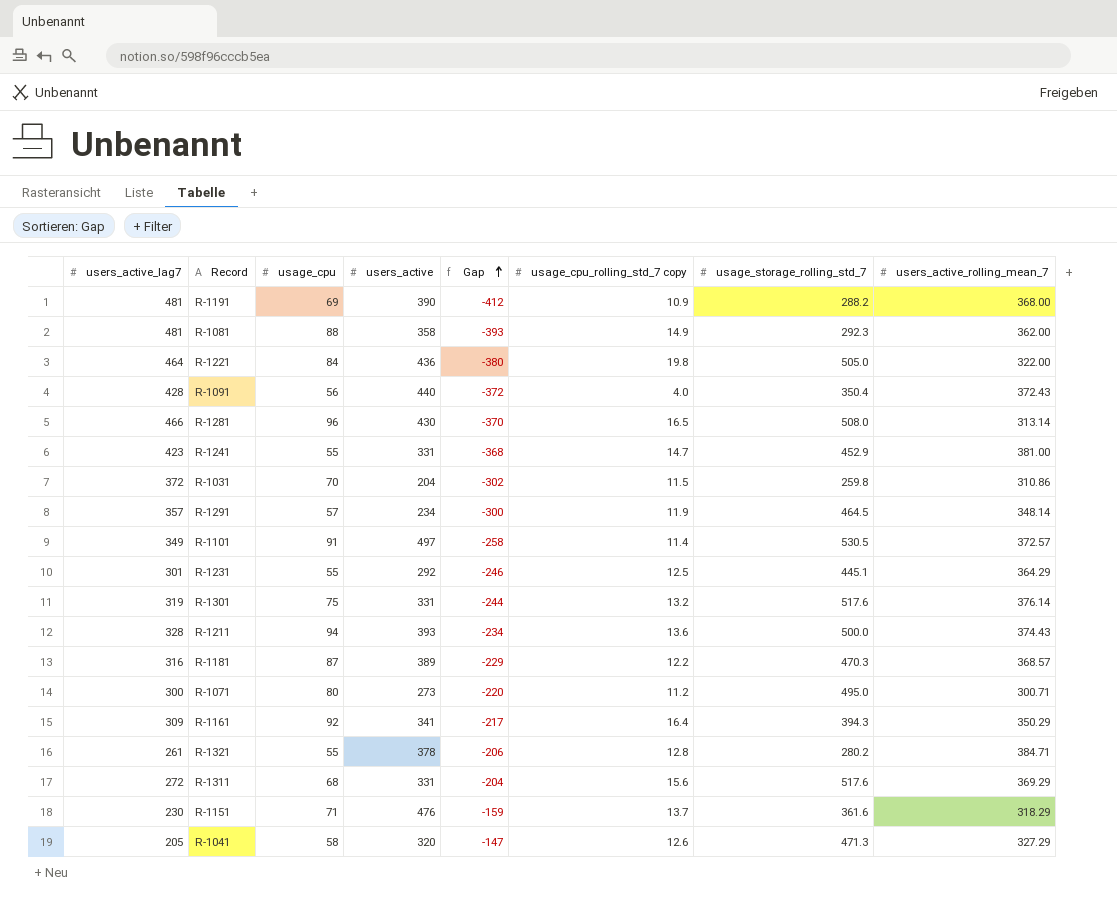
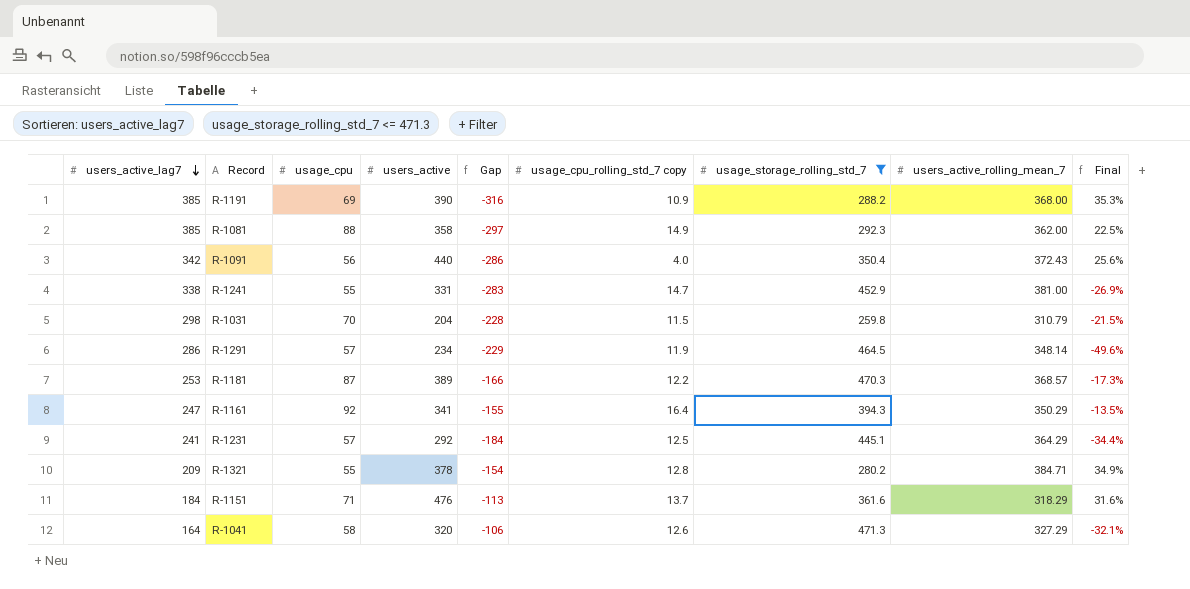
filter: none -> usage_storage_rolling_std_7 <= 471.3
row order: Gap ascending -> users_active_lag7 descending
column Final | formula: none -> ([users_active] - [usage_storage_rolling_std_7]) / [usage_storage_rolling_std_7]
R-1191 | users_active_lag7: 481 -> 385
R-1191 | Gap: -412 -> -316
R-1081 | users_active_lag7: 481 -> 385
R-1081 | Gap: -393 -> -297
R-1091 | users_active_lag7: 428 -> 342
R-1091 | Gap: -372 -> -286
R-1241 | users_active_lag7: 423 -> 338
R-1241 | Gap: -368 -> -283
R-1031 | users_active_lag7: 372 -> 298
R-1031 | Gap: -302 -> -228
R-1031 | users_active_rolling_mean_7: 310.86 -> 310.79
R-1291 | users_active_lag7: 357 -> 286
R-1291 | Gap: -300 -> -229
R-1181 | users_active_lag7: 316 -> 253
R-1181 | Gap: -229 -> -166
R-1161 | users_active_lag7: 309 -> 247
R-1161 | Gap: -217 -> -155
R-1231 | users_active_lag7: 301 -> 241
R-1231 | usage_cpu: 55 -> 57
R-1231 | Gap: -246 -> -184
R-1321 | users_active_lag7: 261 -> 209
R-1321 | Gap: -206 -> -154
R-1151 | users_active_lag7: 230 -> 184
R-1151 | Gap: -159 -> -113
R-1041 | users_active_lag7: 205 -> 164
R-1041 | Gap: -147 -> -106

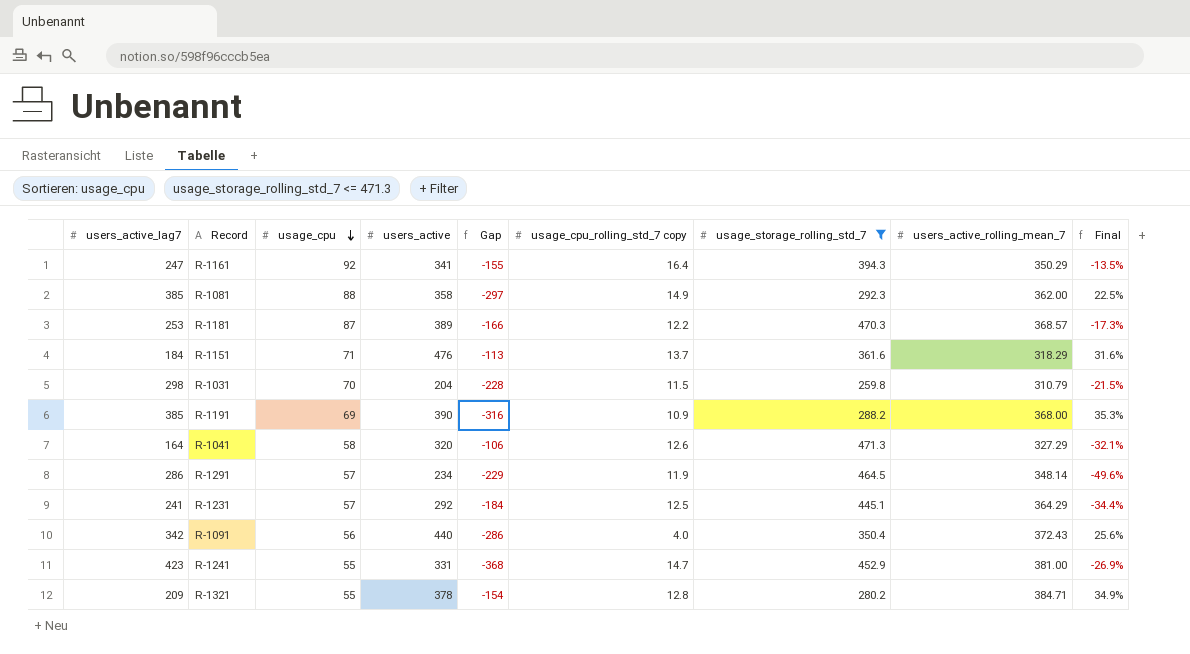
row order: users_active_lag7 descending -> usage_cpu descending
R-1241 | users_active_lag7: 338 -> 423
R-1241 | Gap: -283 -> -368

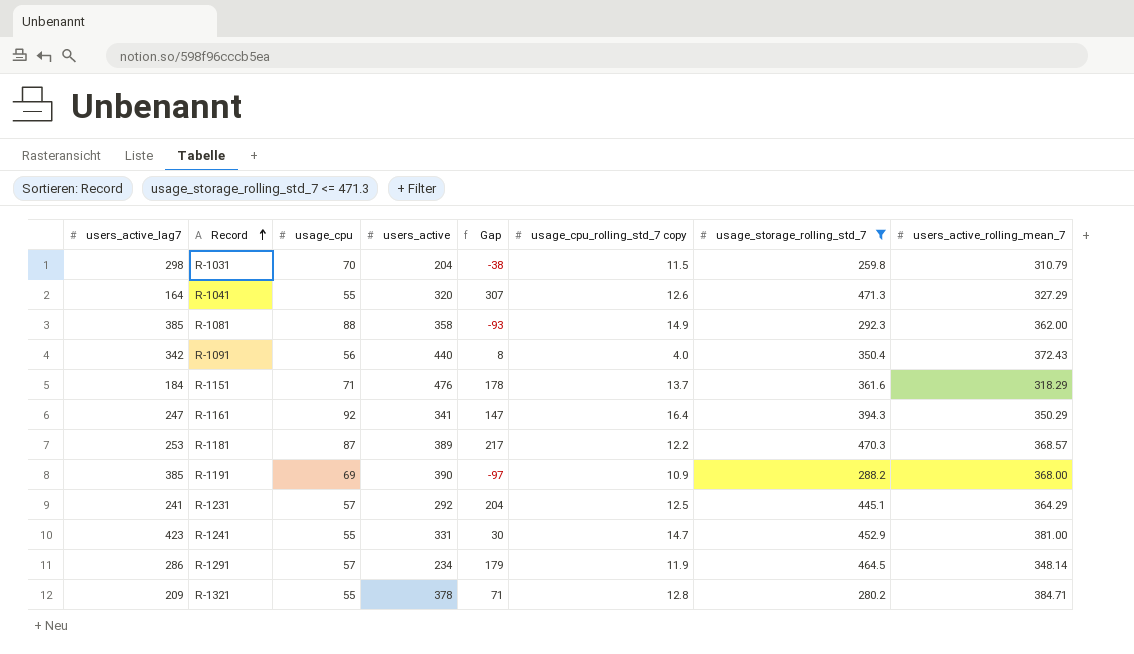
row order: usage_cpu descending -> Record ascending
column Final | formula: ([users_active] - [usage_storage_rolling_std_7]) / [usage_storage_rolling_std_7] -> none
column Gap | formula: [usage_cpu] - [users_active_lag7] -> [usage_storage_rolling_std_7] - [users_active_lag7]
R-1041 | usage_cpu: 58 -> 55

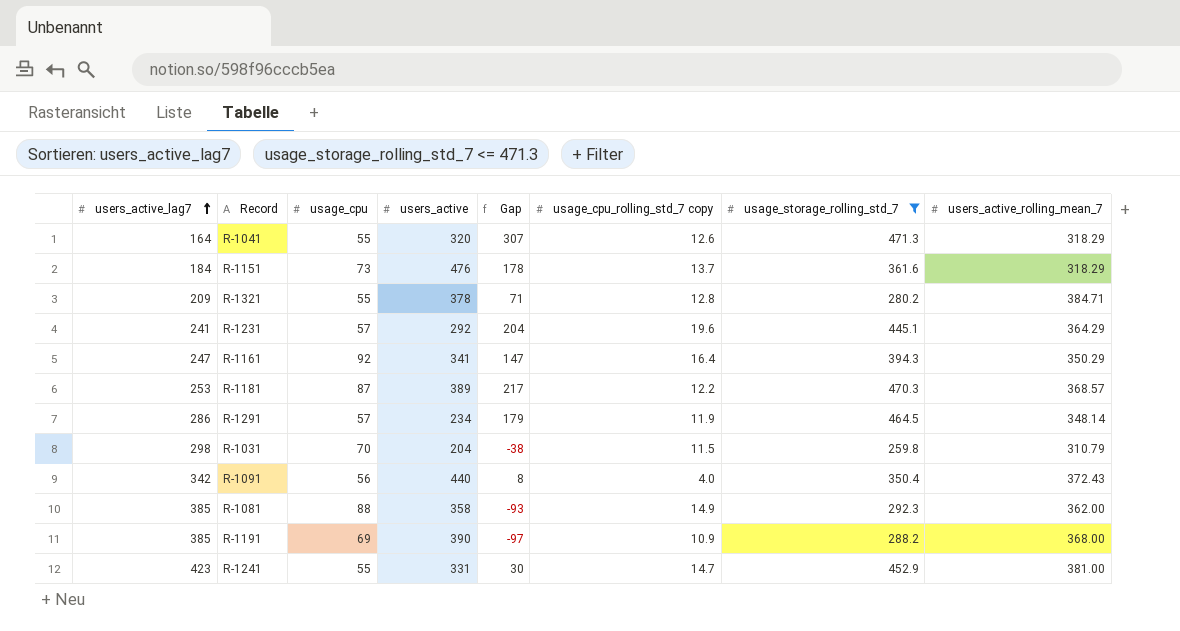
row order: Record ascending -> users_active_lag7 ascending
R-1041 | users_active_rolling_mean_7: 327.29 -> 318.29
R-1151 | usage_cpu: 71 -> 73
R-1231 | usage_cpu_rolling_std_7 copy: 12.5 -> 19.6

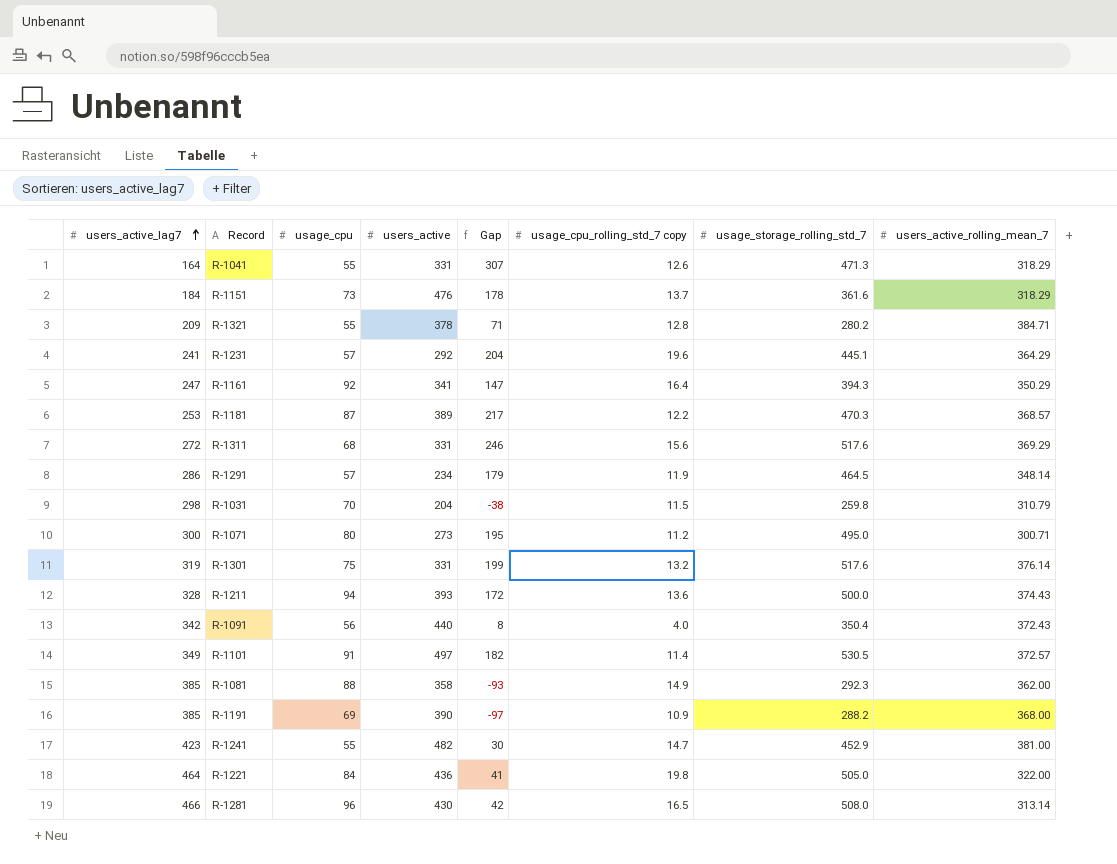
filter: usage_storage_rolling_std_7 <= 471.3 -> none
R-1041 | users_active: 320 -> 331
R-1241 | users_active: 331 -> 482

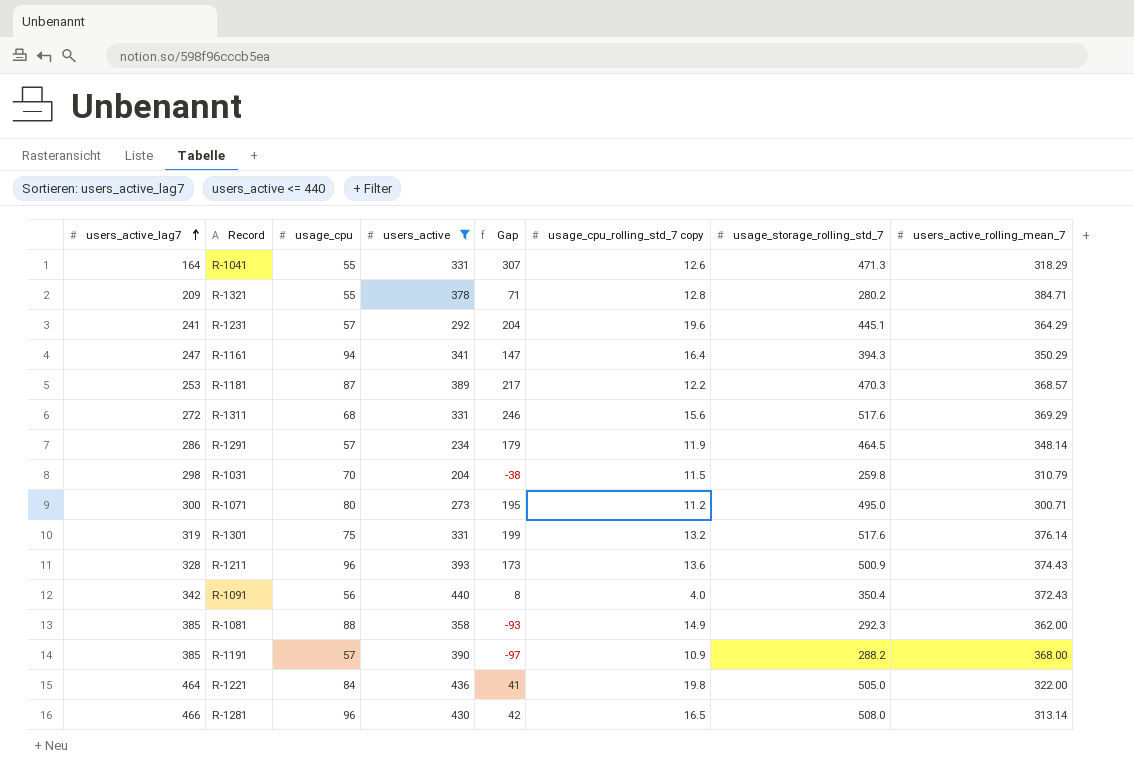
filter: none -> users_active <= 440
R-1161 | usage_cpu: 92 -> 94
R-1211 | usage_cpu: 94 -> 96
R-1211 | Gap: 172 -> 173
R-1211 | usage_storage_rolling_std_7: 500.0 -> 500.9
R-1191 | usage_cpu: 69 -> 57

